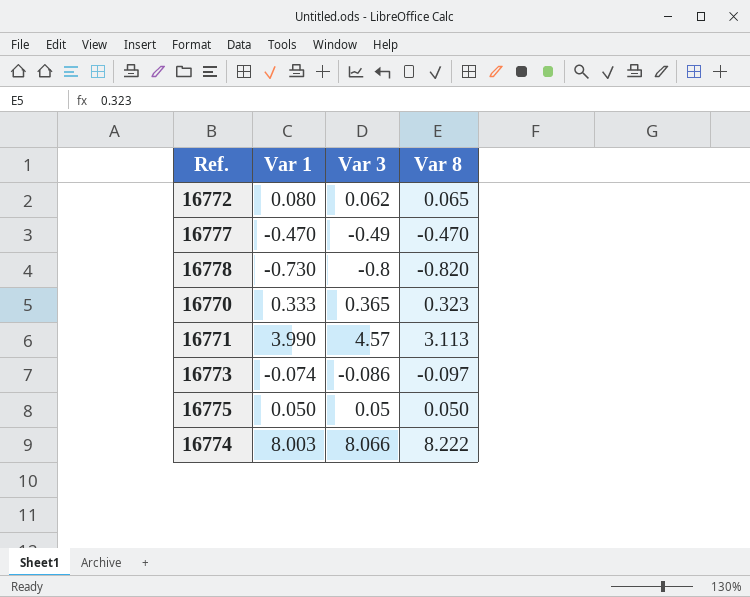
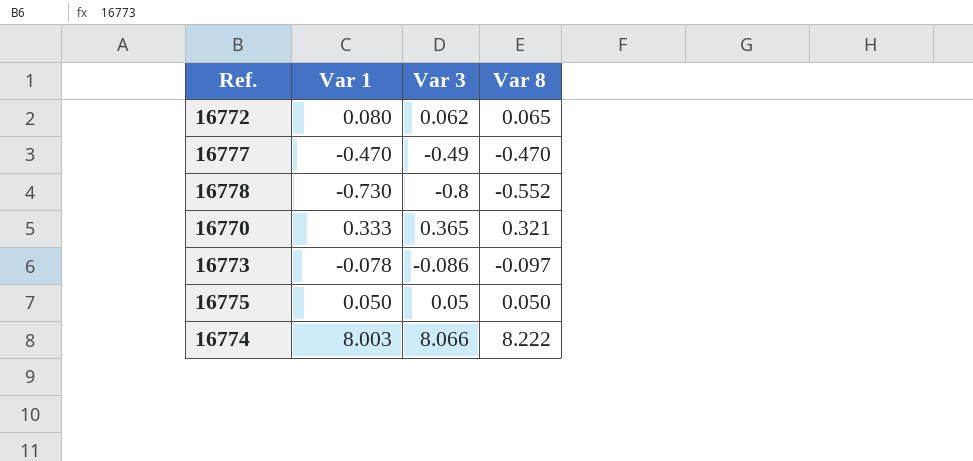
row 16771: 3.990 | 4.57 | 3.113 -> none
16778 | Var 8: -0.820 -> -0.552
16770 | Var 8: 0.323 -> 0.321
16773 | Var 1: -0.074 -> -0.078

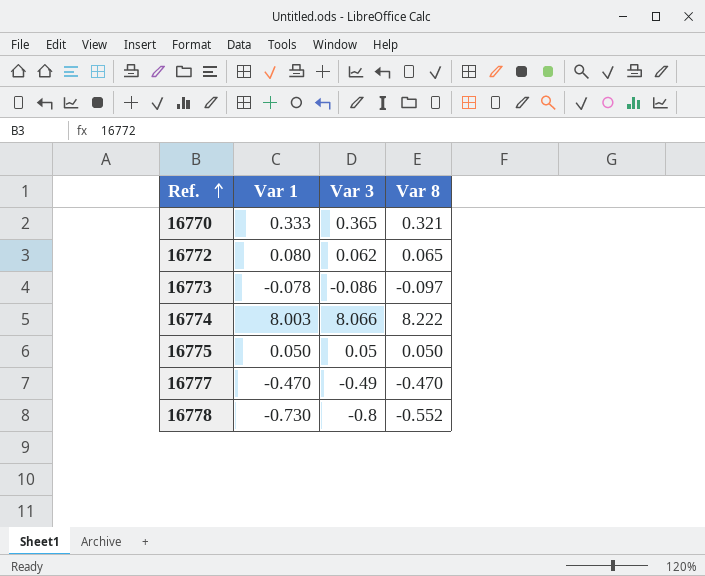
row order: none -> Ref. ascending

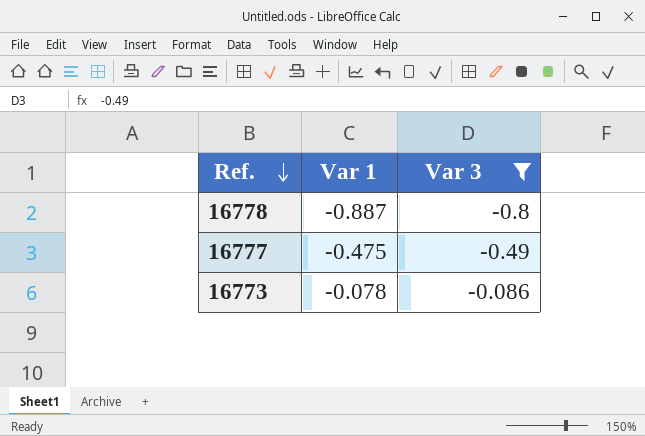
filter: none -> Var 3 <= -0.086
row order: Ref. ascending -> Ref. descending
column Var 8 | position: 4 -> none
16778 | Var 1: -0.730 -> -0.887
16777 | Var 1: -0.470 -> -0.475

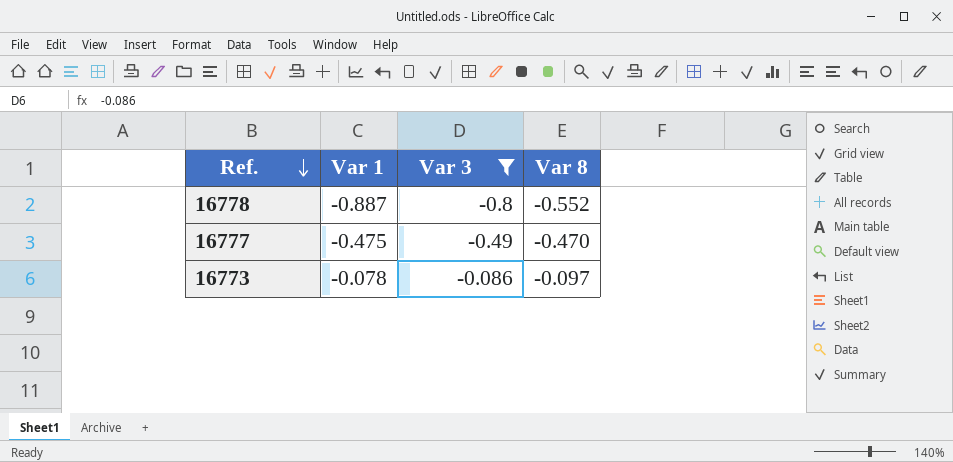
column Var 8 | position: none -> 4

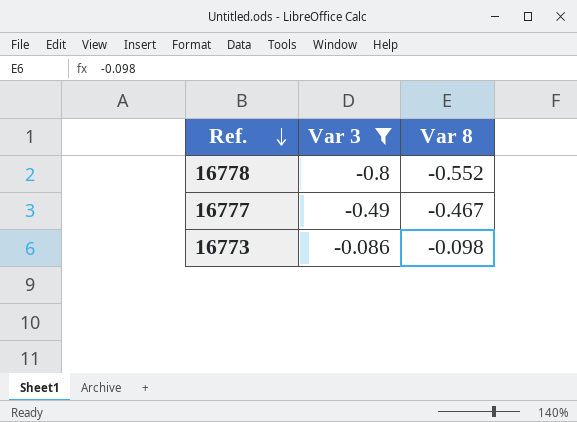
column Var 1 | position: 2 -> none
16777 | Var 8: -0.470 -> -0.467
16773 | Var 8: -0.097 -> -0.098

